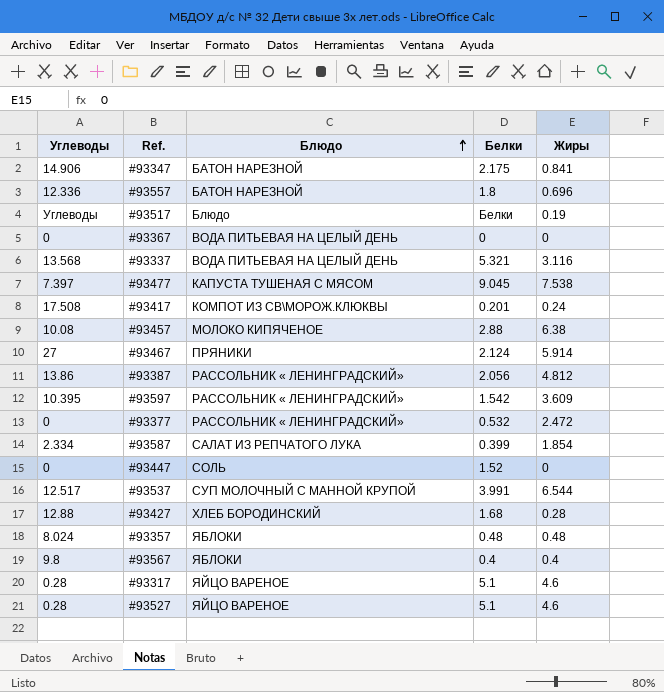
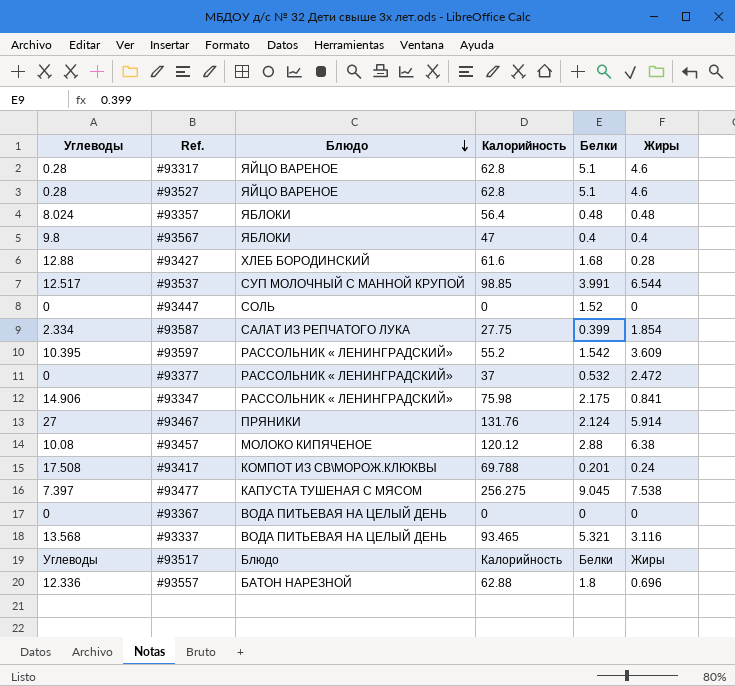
row order: Блюдо ascending -> Блюдо descending
column Калорийность | position: none -> 4
row #93387: 13.86 | РАССОЛЬНИК « ЛЕНИНГРАДСКИЙ» | 2.056 | 4.812 -> none
#93347 | Блюдо: БАТОН НАРЕЗНОЙ -> РАССОЛЬНИК « ЛЕНИНГРАДСКИЙ»
#93517 | Жиры: 0.19 -> Жиры

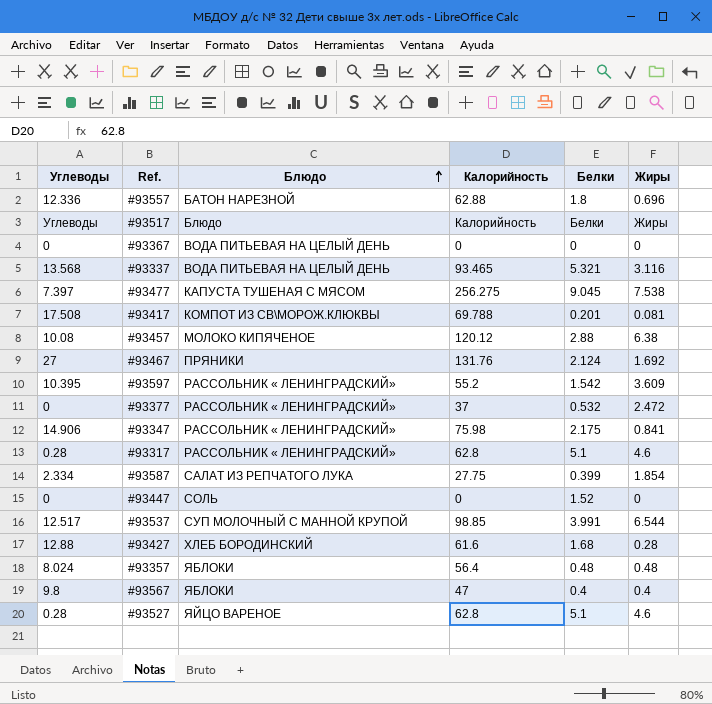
row order: Блюдо descending -> Блюдо ascending
#93417 | Жиры: 0.24 -> 0.081
#93467 | Жиры: 5.914 -> 1.692
#93317 | Блюдо: ЯЙЦО ВАРЕНОЕ -> РАССОЛЬНИК « ЛЕНИНГРАДСКИЙ»

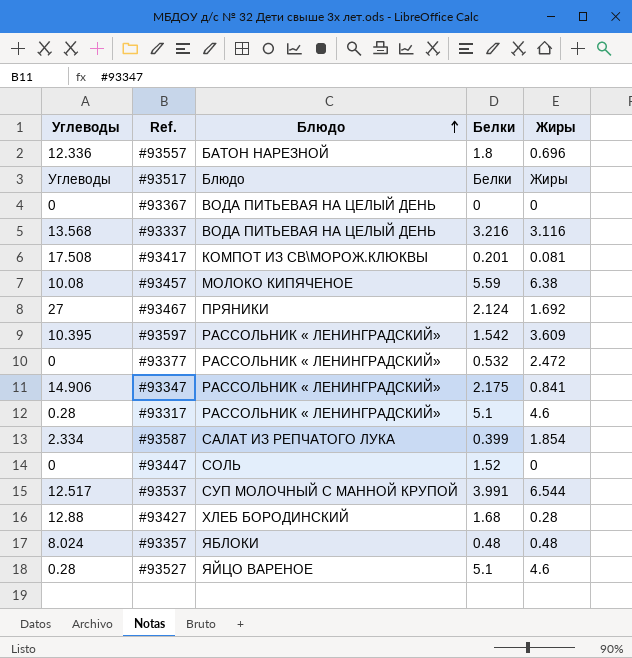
column Калорийность | position: 4 -> none
row #93477: 7.397 | КАПУСТА ТУШЕНАЯ С МЯСОМ | 256.275 | 9.045 | 7.538 -> none
row #93567: 9.8 | ЯБЛОКИ | 47 | 0.4 | 0.4 -> none
#93337 | Белки: 5.321 -> 3.216
#93457 | Белки: 2.88 -> 5.59

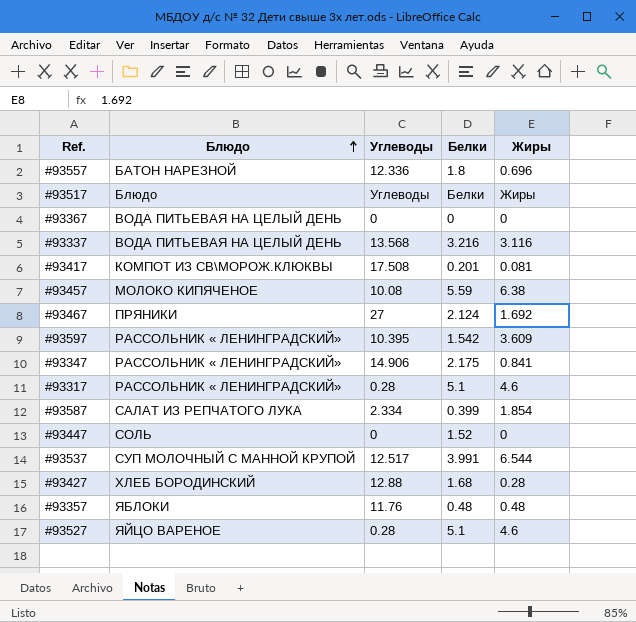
column Углеводы | position: 1 -> 3
row #93377: 0 | РАССОЛЬНИК « ЛЕНИНГРАДСКИЙ» | 0.532 | 2.472 -> none
#93357 | Углеводы: 8.024 -> 11.76

